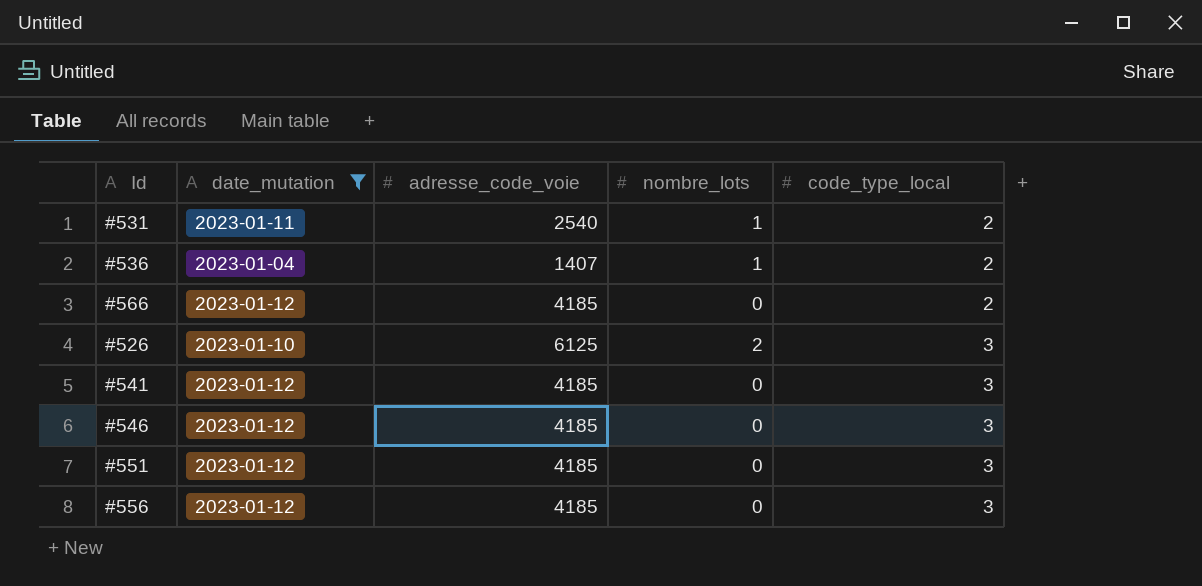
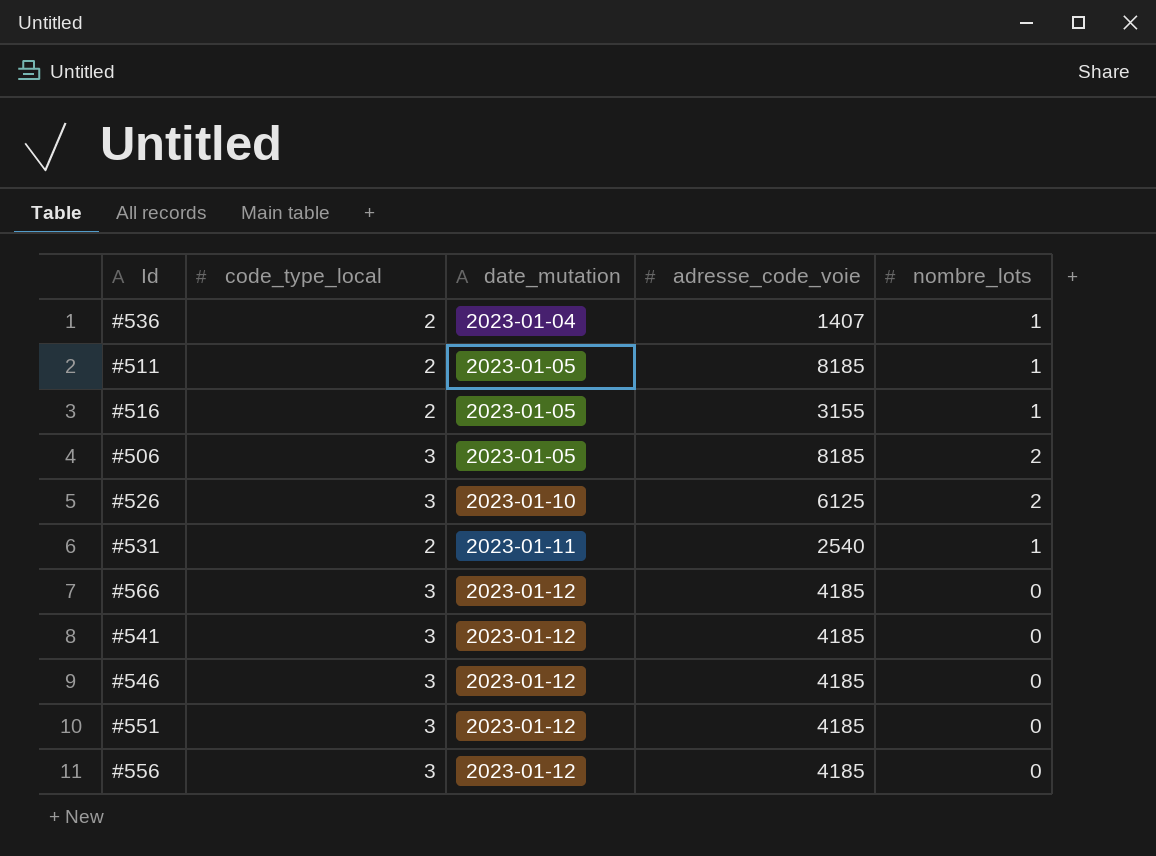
filter: date_mutation != 2023-01-05 -> none
row order: code_type_local ascending -> date_mutation ascending
column code_type_local | position: 5 -> 2
#566 | code_type_local: 2 -> 3

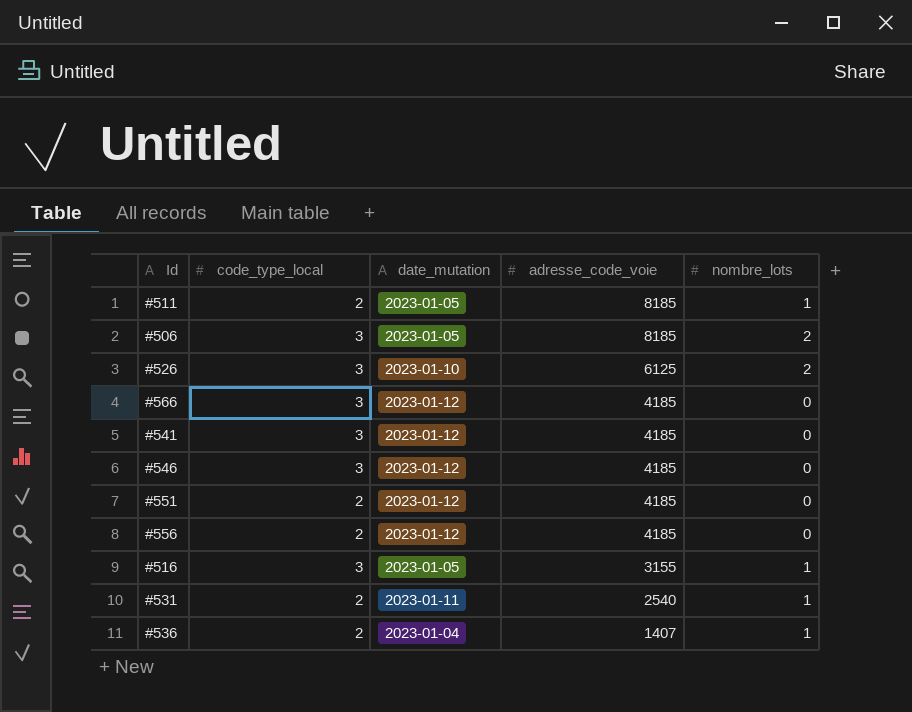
row order: date_mutation ascending -> adresse_code_voie descending
#551 | code_type_local: 3 -> 2
#556 | code_type_local: 3 -> 2
#516 | code_type_local: 2 -> 3

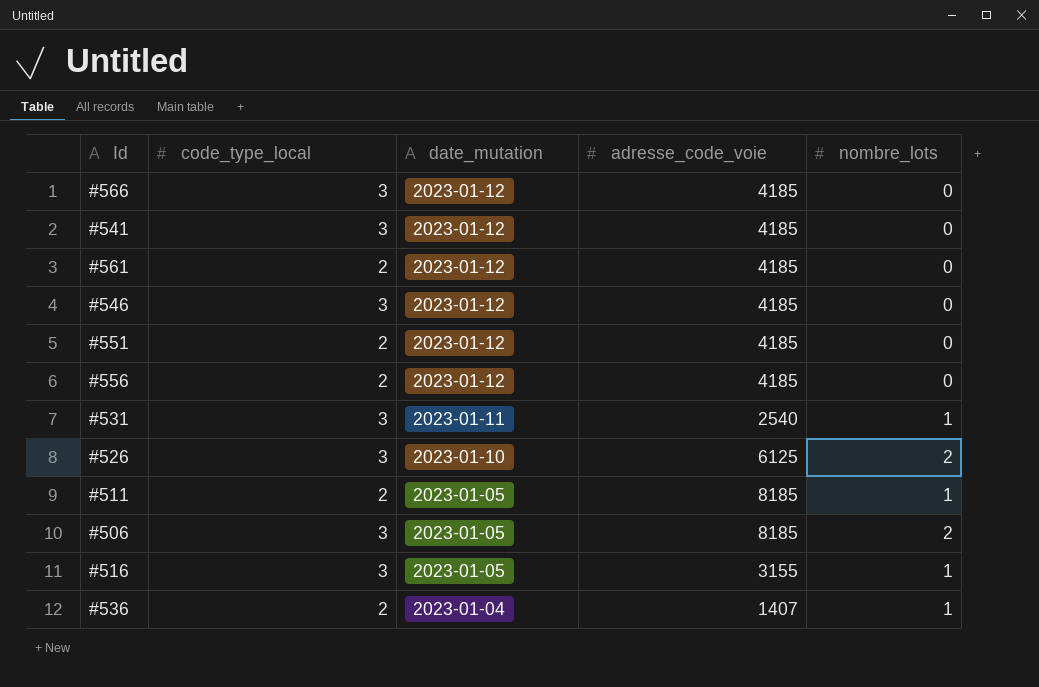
row order: adresse_code_voie descending -> date_mutation descending
row #561: none -> 2 | 2023-01-12 | 4185 | 0
#531 | code_type_local: 2 -> 3

